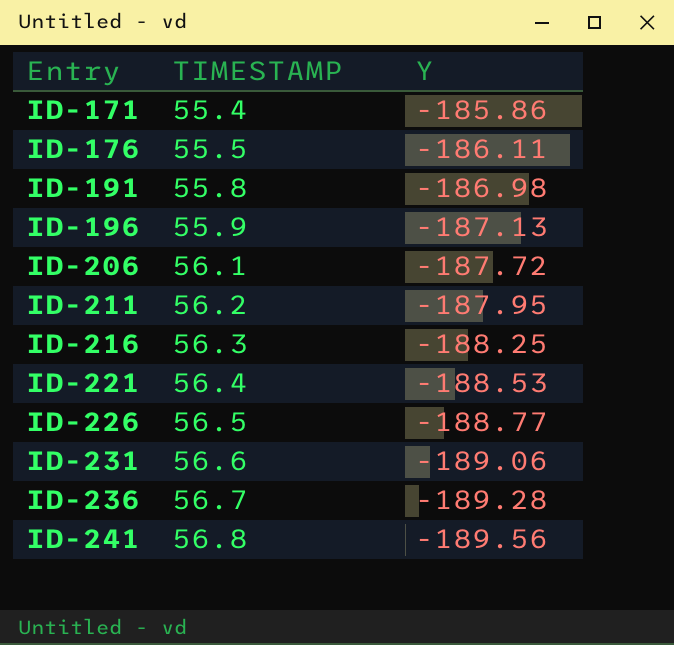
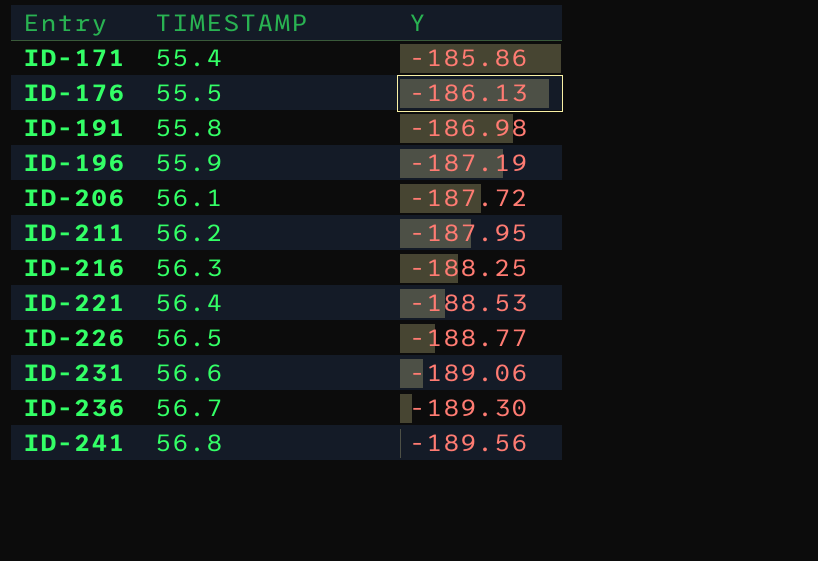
ID-176 | Y: -186.11 -> -186.13
ID-196 | Y: -187.13 -> -187.19
ID-236 | Y: -189.28 -> -189.30

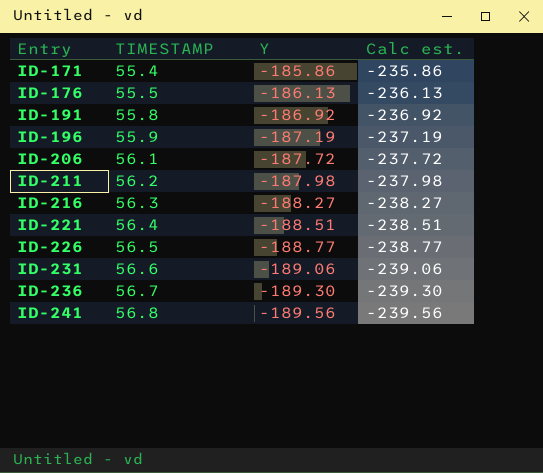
column Calc est. | formula: none -> [Y] - 50
ID-191 | Y: -186.98 -> -186.92
ID-211 | Y: -187.95 -> -187.98
ID-216 | Y: -188.25 -> -188.27
ID-221 | Y: -188.53 -> -188.51

